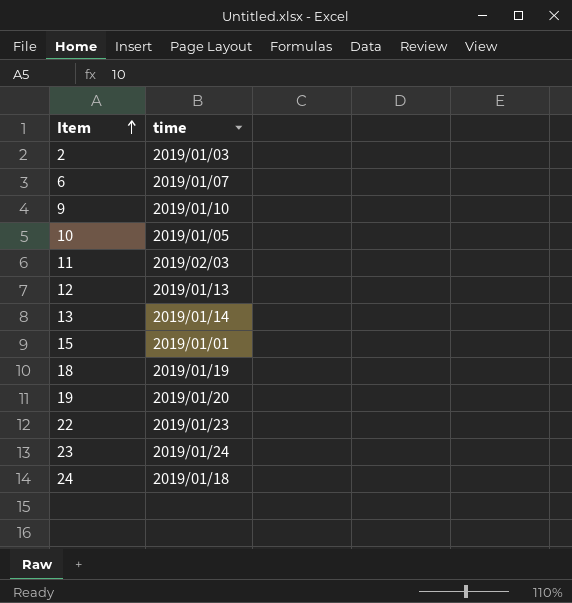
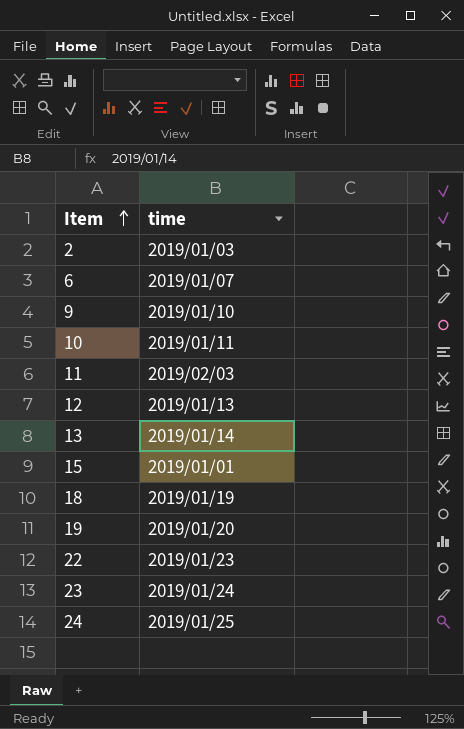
10 | time: 2019/01/05 -> 2019/01/11
24 | time: 2019/01/18 -> 2019/01/25

